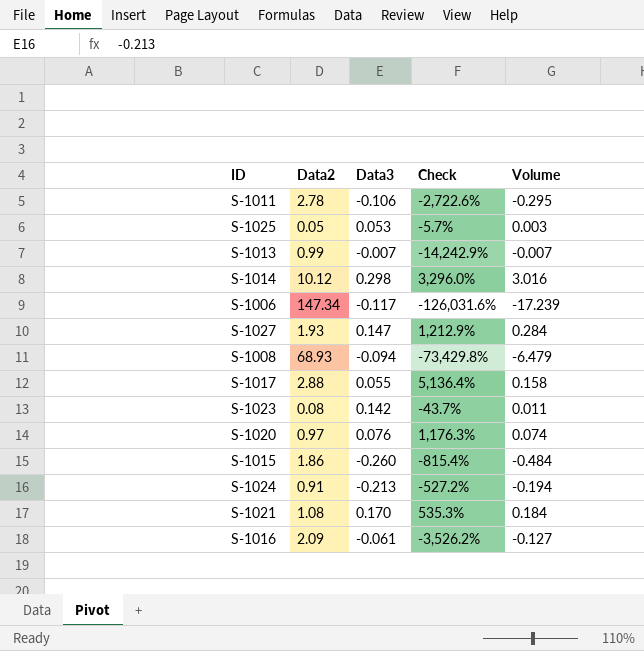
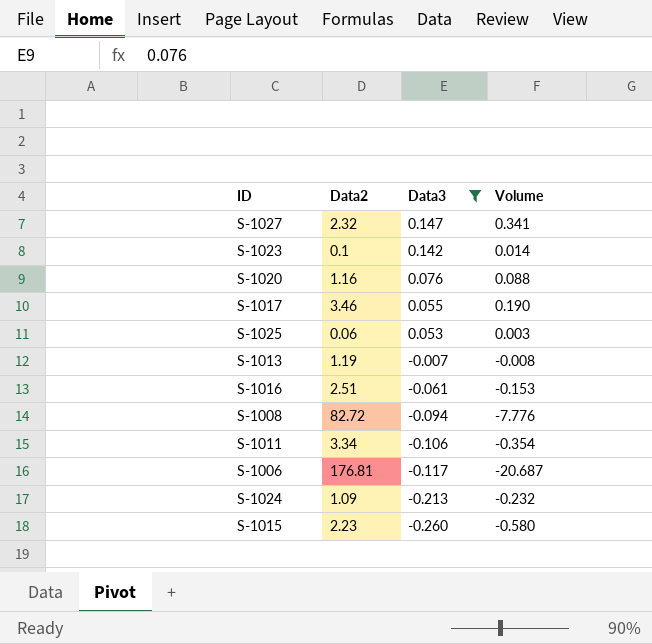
filter: none -> Data3 <= 0.147
row order: none -> Data3 descending
column Check | formula: ([Data2] - [Data3]) / [Data3] -> none
S-1027 | Data2: 1.93 -> 2.32
S-1027 | Volume: 0.284 -> 0.341
S-1023 | Data2: 0.08 -> 0.1
S-1023 | Volume: 0.011 -> 0.014
S-1020 | Data2: 0.97 -> 1.16
S-1020 | Volume: 0.074 -> 0.088
S-1017 | Data2: 2.88 -> 3.46
S-1017 | Volume: 0.158 -> 0.190
S-1025 | Data2: 0.05 -> 0.06
S-1013 | Data2: 0.99 -> 1.19
S-1013 | Volume: -0.007 -> -0.008
S-1016 | Data2: 2.09 -> 2.51
S-1016 | Volume: -0.127 -> -0.153
S-1008 | Data2: 68.93 -> 82.72
S-1008 | Volume: -6.479 -> -7.776
S-1011 | Data2: 2.78 -> 3.34
S-1011 | Volume: -0.295 -> -0.354
S-1006 | Data2: 147.34 -> 176.81
S-1006 | Volume: -17.239 -> -20.687
S-1024 | Data2: 0.91 -> 1.09
S-1024 | Volume: -0.194 -> -0.232
S-1015 | Data2: 1.86 -> 2.23
S-1015 | Volume: -0.484 -> -0.580

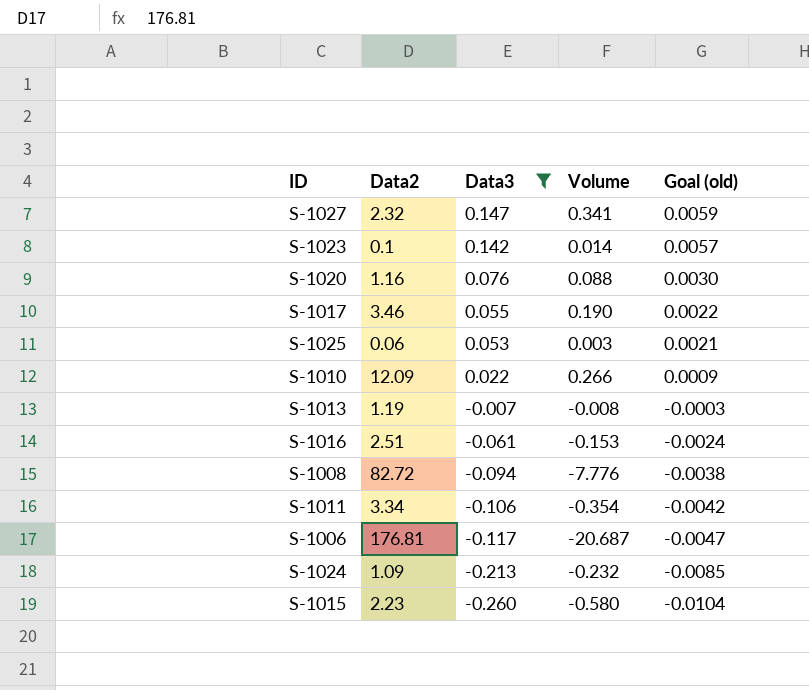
column Goal (old) | formula: none -> [Data3] * 0.04
row S-1010: none -> 12.09 | 0.022 | 0.266 | 0.0009

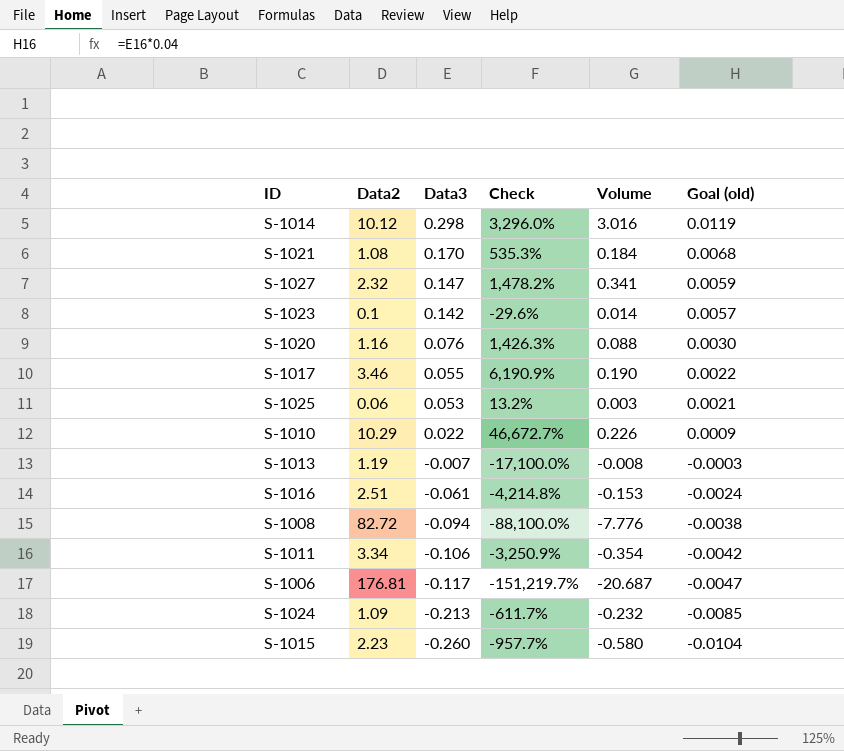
filter: Data3 <= 0.147 -> none
column Check | formula: none -> ([Data2] - [Data3]) / [Data3]
S-1010 | Data2: 12.09 -> 10.29
S-1010 | Volume: 0.266 -> 0.226

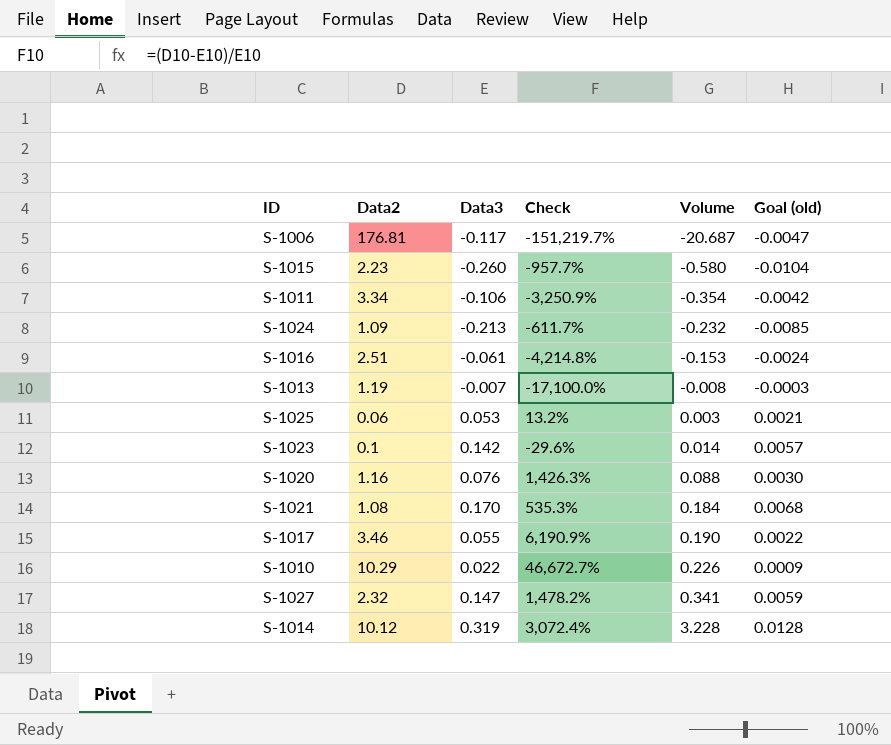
row order: Data3 descending -> Volume ascending
row S-1008: 82.72 | -0.094 | -88,100.0% | -7.776 | -0.0038 -> none
S-1014 | Data3: 0.298 -> 0.319
S-1014 | Check: 3,296.0% -> 3,072.4%
S-1014 | Volume: 3.016 -> 3.228
S-1014 | Goal (old): 0.0119 -> 0.0128

